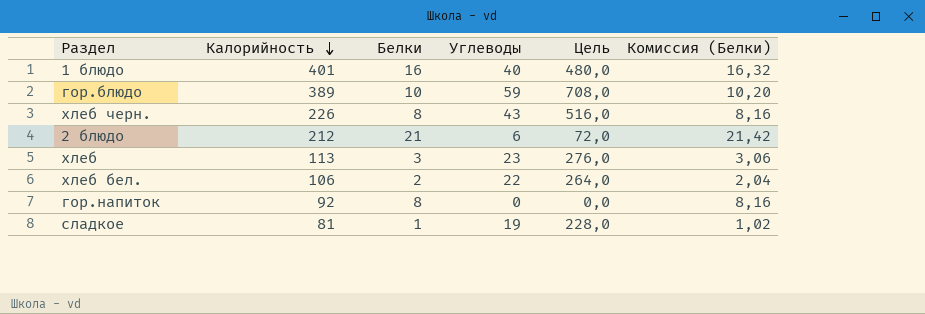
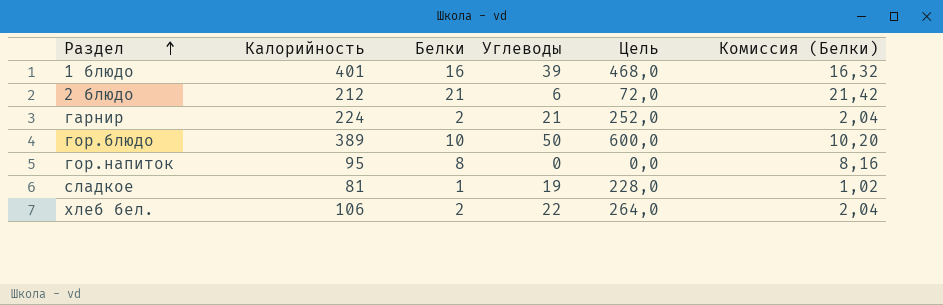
row order: Калорийность descending -> Раздел ascending
row хлеб черн.: 226 | 8 | 43 | 516,0 | 8,16 -> none
row хлеб: 113 | 3 | 23 | 276,0 | 3,06 -> none
1 блюдо | Углеводы: 40 -> 39
1 блюдо | Цель: 480,0 -> 468,0
row гарнир: none -> 224 | 2 | 21 | 252,0 | 2,04
гор.блюдо | Углеводы: 59 -> 50
гор.блюдо | Цель: 708,0 -> 600,0
гор.напиток | Калорийность: 92 -> 95

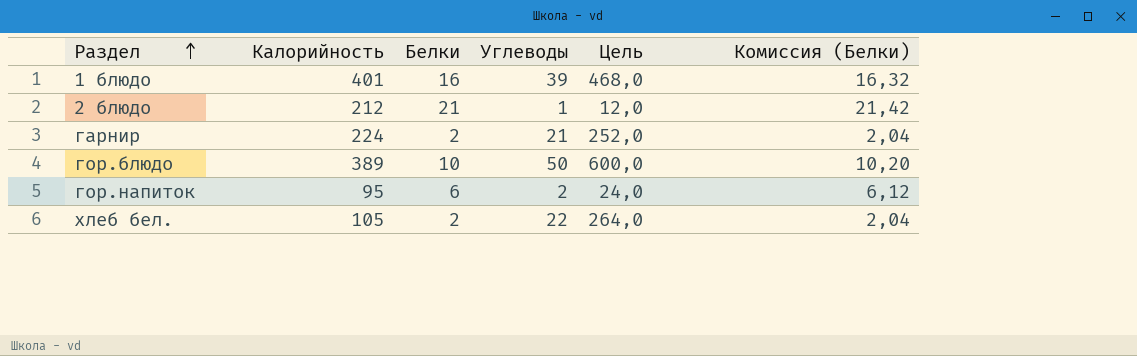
row сладкое: 81 | 1 | 19 | 228,0 | 1,02 -> none
2 блюдо | Углеводы: 6 -> 1
2 блюдо | Цель: 72,0 -> 12,0
гор.напиток | Белки: 8 -> 6
гор.напиток | Углеводы: 0 -> 2
гор.напиток | Цель: 0,0 -> 24,0
гор.напиток | Комиссия (Белки): 8,16 -> 6,12
хлеб бел. | Калорийность: 106 -> 105

